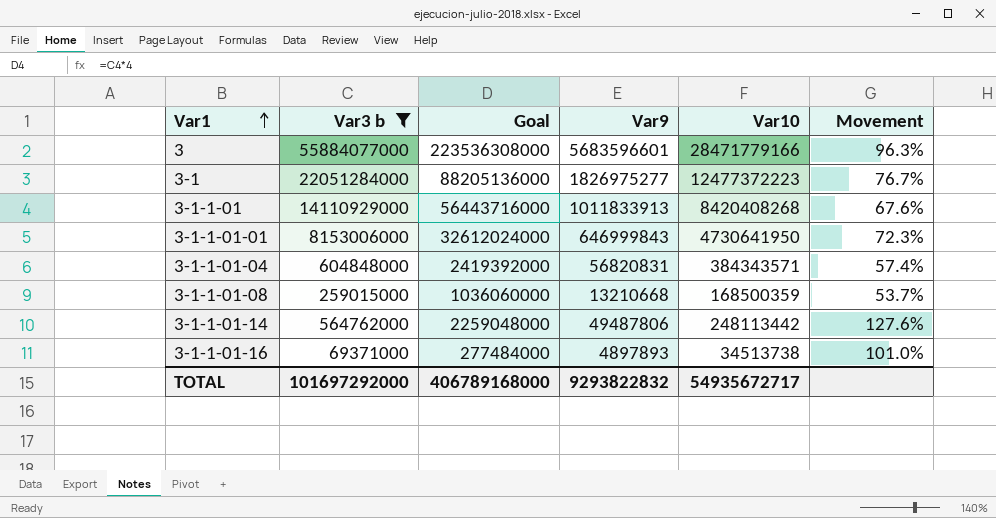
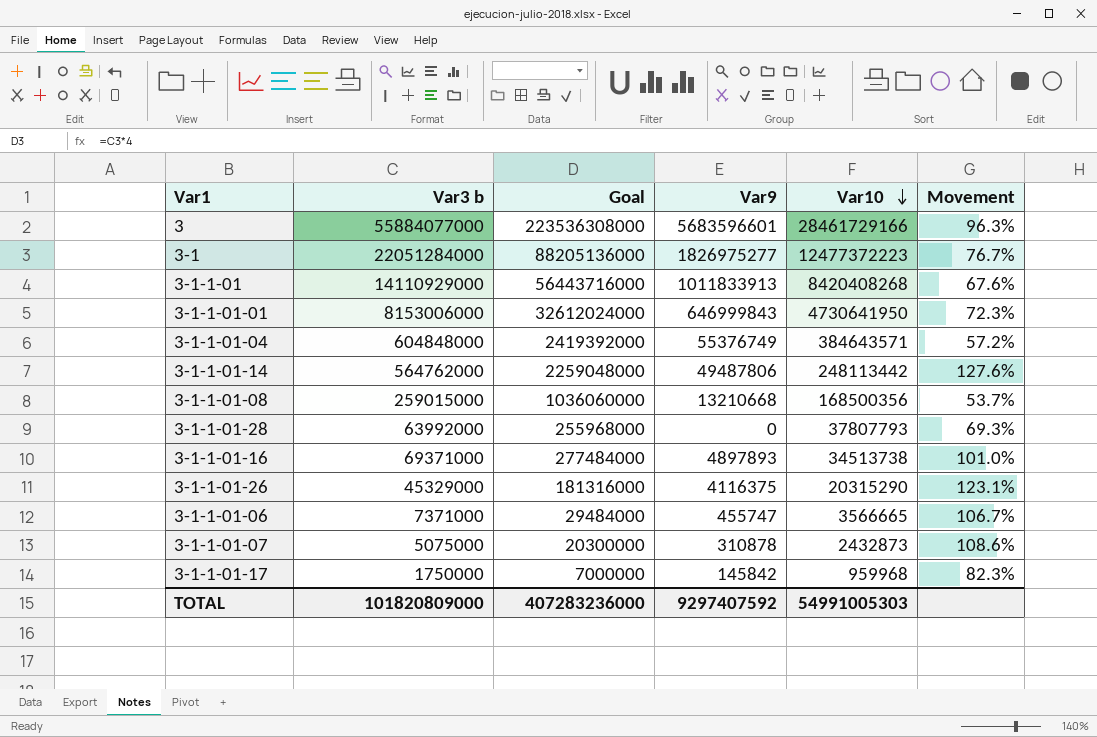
filter: Var3 b >= 69371000 -> none
row order: Var1 ascending -> Var10 descending
3 | Var10: 28471779166 -> 28461729166
3-1-1-01-04 | Var9: 56820831 -> 55376749
3-1-1-01-04 | Var10: 384343571 -> 384643571
3-1-1-01-04 | Movement: 57.4% -> 57.2%
3-1-1-01-08 | Var10: 168500359 -> 168500356
TOTAL | Var3 b: 101697292000 -> 101820809000
TOTAL | Goal: 406789168000 -> 407283236000
TOTAL | Var9: 9293822832 -> 9297407592
TOTAL | Var10: 54935672717 -> 54991005303

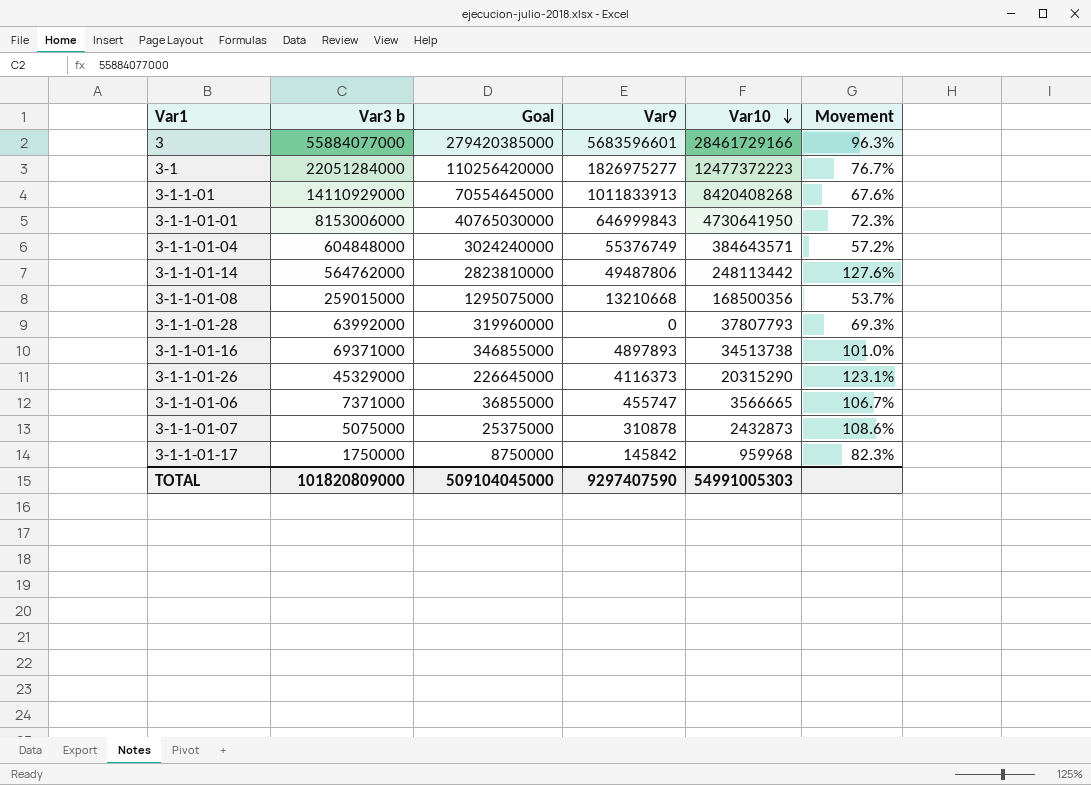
column Goal | formula: [Var3 b] * 4 -> [Var3 b] * 5
3-1-1-01-26 | Var9: 4116375 -> 4116373
TOTAL | Goal: 407283236000 -> 509104045000
TOTAL | Var9: 9297407592 -> 9297407590

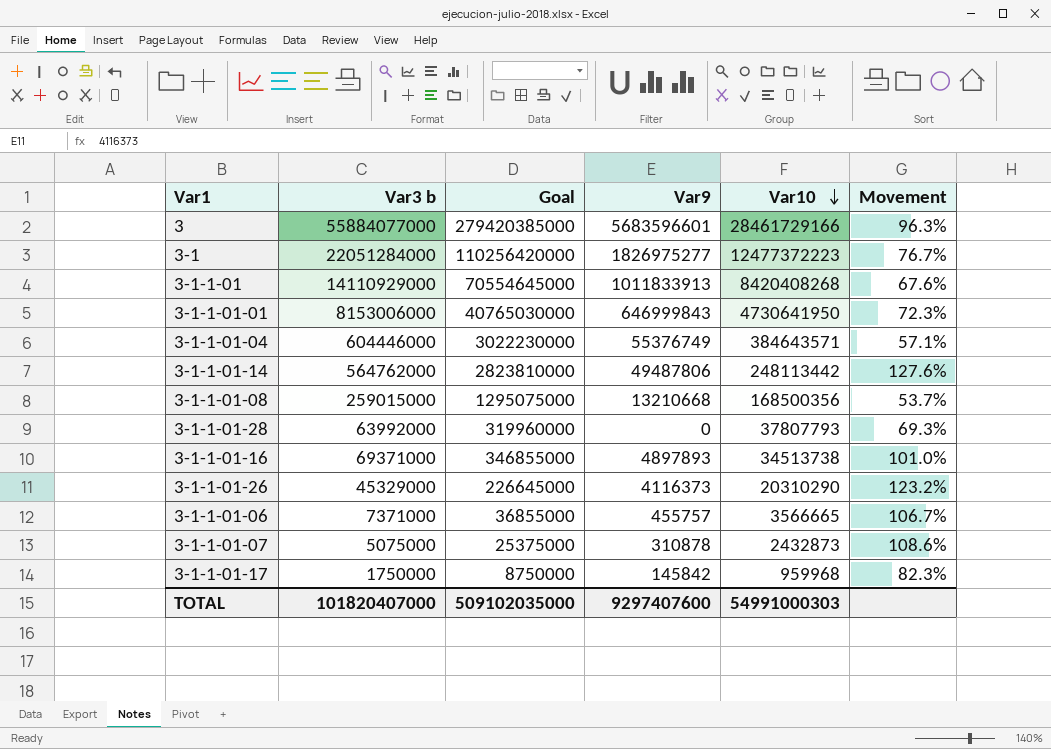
3-1-1-01-04 | Var3 b: 604848000 -> 604446000
3-1-1-01-04 | Goal: 3024240000 -> 3022230000
3-1-1-01-04 | Movement: 57.2% -> 57.1%
3-1-1-01-26 | Var10: 20315290 -> 20310290
3-1-1-01-26 | Movement: 123.1% -> 123.2%
3-1-1-01-06 | Var9: 455747 -> 455757
TOTAL | Var3 b: 101820809000 -> 101820407000
TOTAL | Goal: 509104045000 -> 509102035000
TOTAL | Var9: 9297407590 -> 9297407600
TOTAL | Var10: 54991005303 -> 54991000303

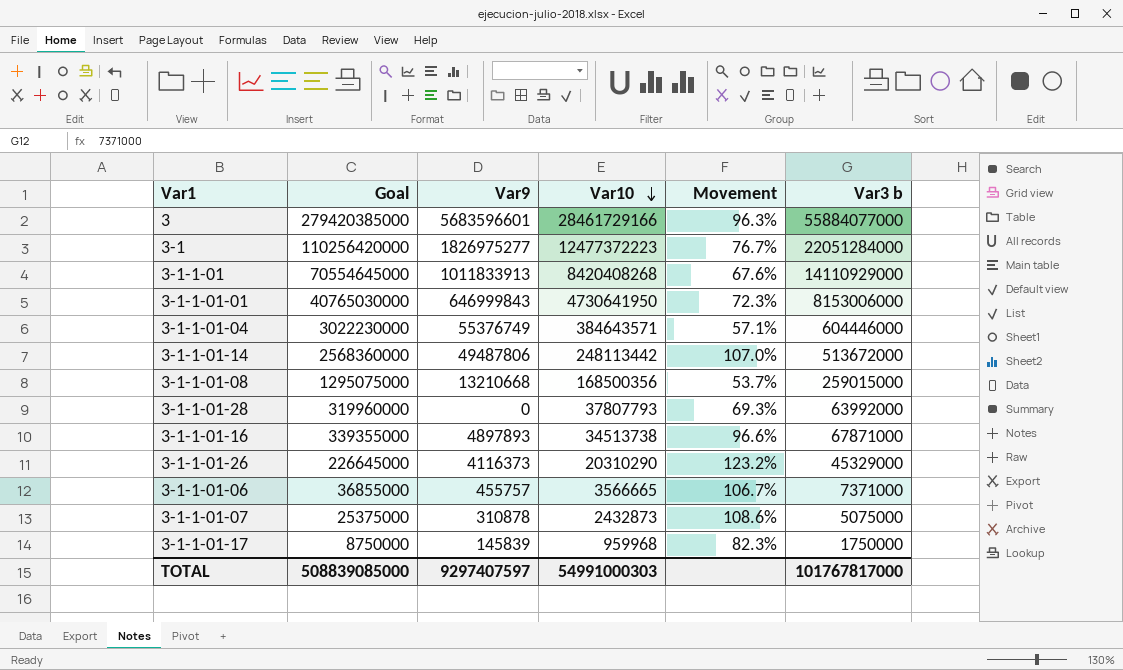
column Var3 b | position: 2 -> 6
3-1-1-01-14 | Goal: 2823810000 -> 2568360000
3-1-1-01-14 | Movement: 127.6% -> 107.0%
3-1-1-01-14 | Var3 b: 564762000 -> 513672000
3-1-1-01-16 | Goal: 346855000 -> 339355000
3-1-1-01-16 | Movement: 101.0% -> 96.6%
3-1-1-01-16 | Var3 b: 69371000 -> 67871000
3-1-1-01-17 | Var9: 145842 -> 145839
TOTAL | Goal: 509102035000 -> 508839085000
TOTAL | Var9: 9297407600 -> 9297407597
TOTAL | Var3 b: 101820407000 -> 101767817000

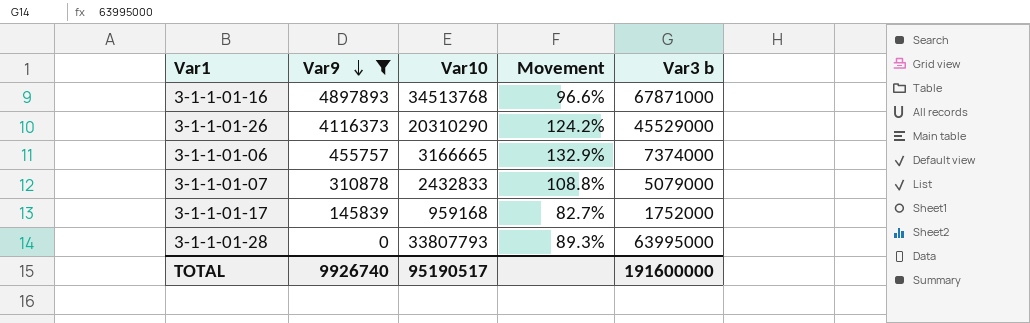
filter: none -> Var9 <= 4897893
row order: Var10 descending -> Var9 descending
column Goal | formula: [Var3 b] * 5 -> none
3-1-1-01-16 | Var10: 34513738 -> 34513768
3-1-1-01-26 | Movement: 123.2% -> 124.2%
3-1-1-01-26 | Var3 b: 45329000 -> 45529000
3-1-1-01-06 | Var10: 3566665 -> 3166665
3-1-1-01-06 | Movement: 106.7% -> 132.9%
3-1-1-01-06 | Var3 b: 7371000 -> 7374000
3-1-1-01-07 | Var10: 2432873 -> 2432833
3-1-1-01-07 | Movement: 108.6% -> 108.8%
3-1-1-01-07 | Var3 b: 5075000 -> 5079000
3-1-1-01-17 | Var10: 959968 -> 959168
3-1-1-01-17 | Movement: 82.3% -> 82.7%
3-1-1-01-17 | Var3 b: 1750000 -> 1752000
3-1-1-01-28 | Var10: 37807793 -> 33807793
3-1-1-01-28 | Movement: 69.3% -> 89.3%
3-1-1-01-28 | Var3 b: 63992000 -> 63995000
TOTAL | Var9: 9297407597 -> 9926740
TOTAL | Var10: 54991000303 -> 95190517
TOTAL | Var3 b: 101767817000 -> 191600000

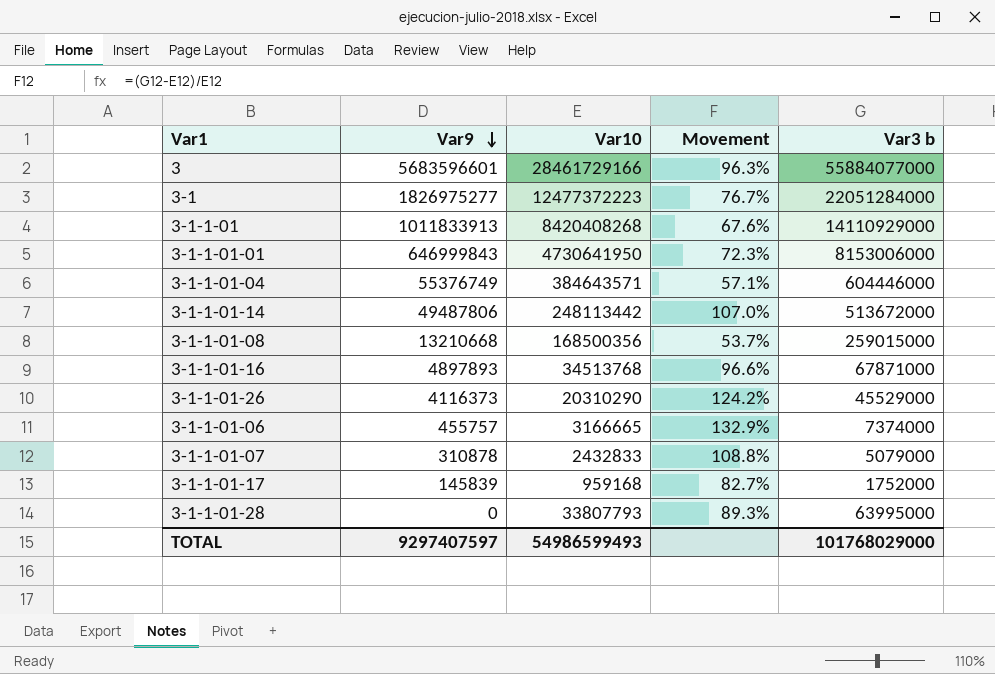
filter: Var9 <= 4897893 -> none
TOTAL | Var9: 9926740 -> 9297407597
TOTAL | Var10: 95190517 -> 54986599493
TOTAL | Var3 b: 191600000 -> 101768029000

